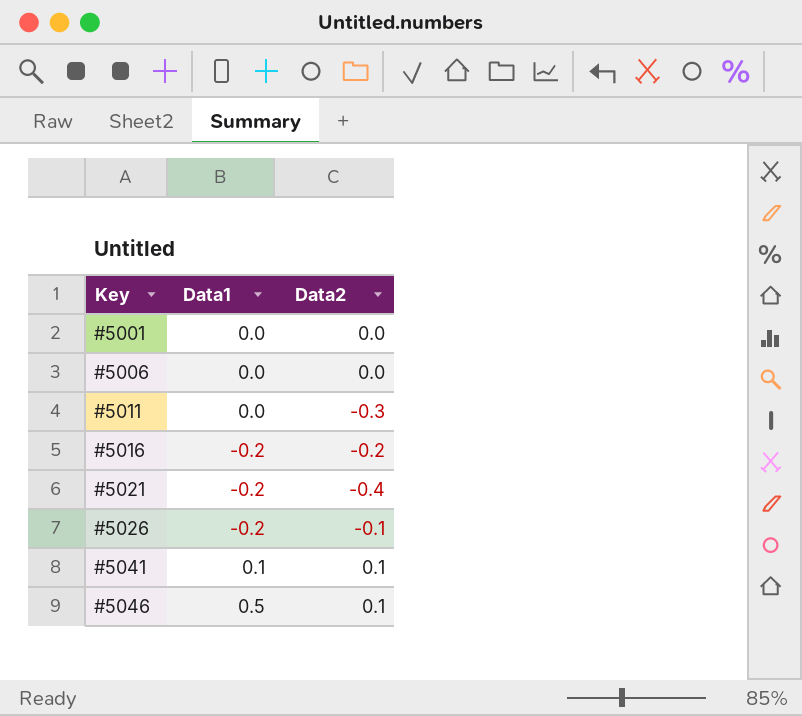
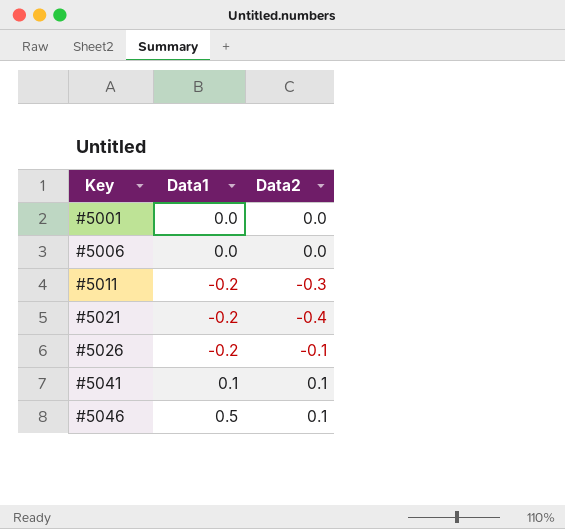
row #5016: -0.2 | -0.2 -> none
#5011 | Data1: 0.0 -> -0.2

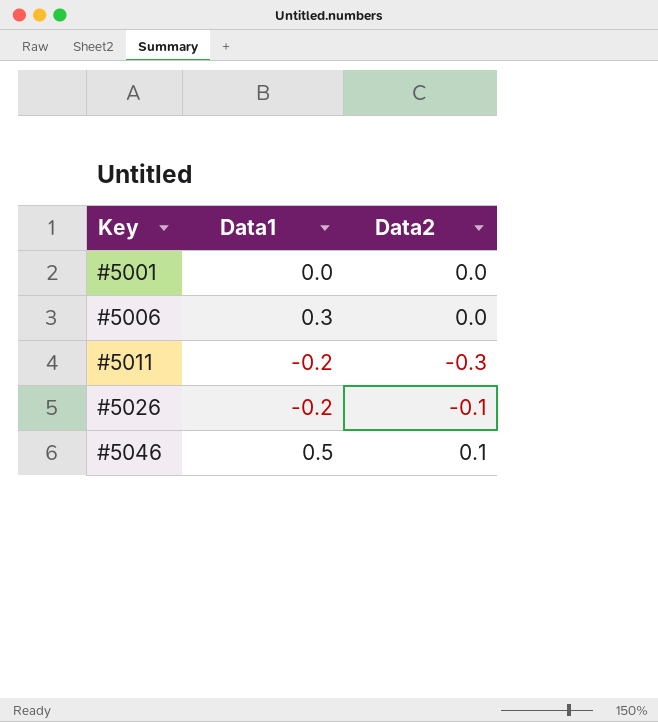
row #5021: -0.2 | -0.4 -> none
row #5041: 0.1 | 0.1 -> none
#5006 | Data1: 0.0 -> 0.3

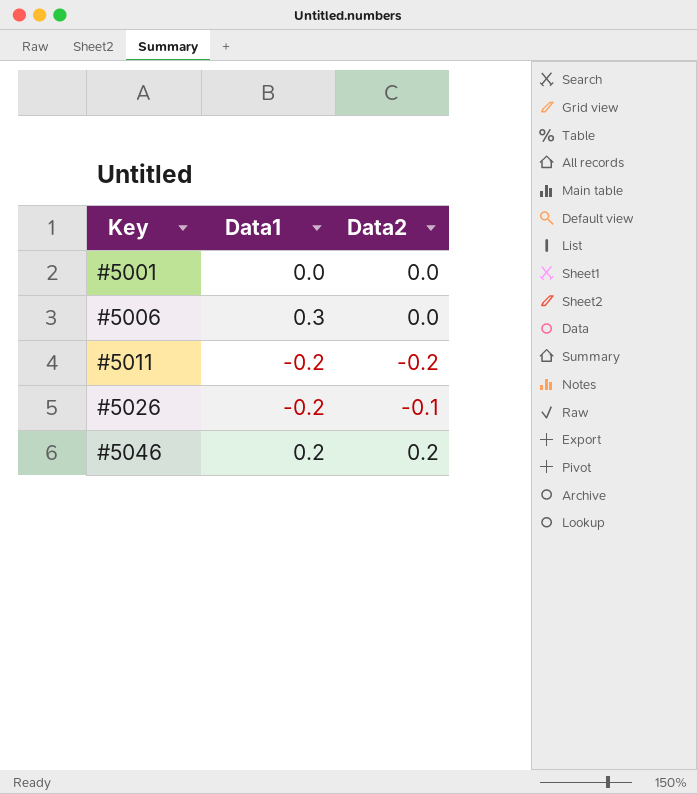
#5011 | Data2: -0.3 -> -0.2
#5046 | Data1: 0.5 -> 0.2
#5046 | Data2: 0.1 -> 0.2

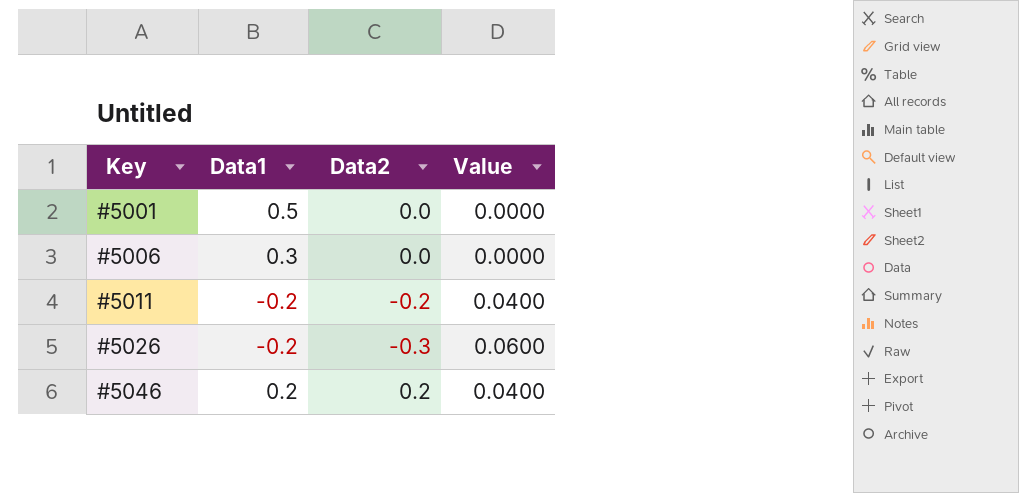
column Value | formula: none -> [Data1] * [Data2]
#5001 | Data1: 0.0 -> 0.5
#5026 | Data2: -0.1 -> -0.3

